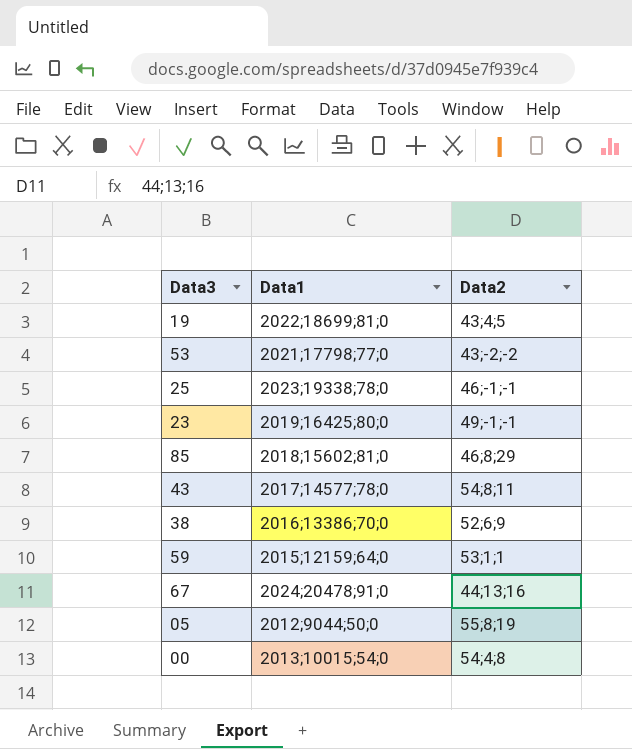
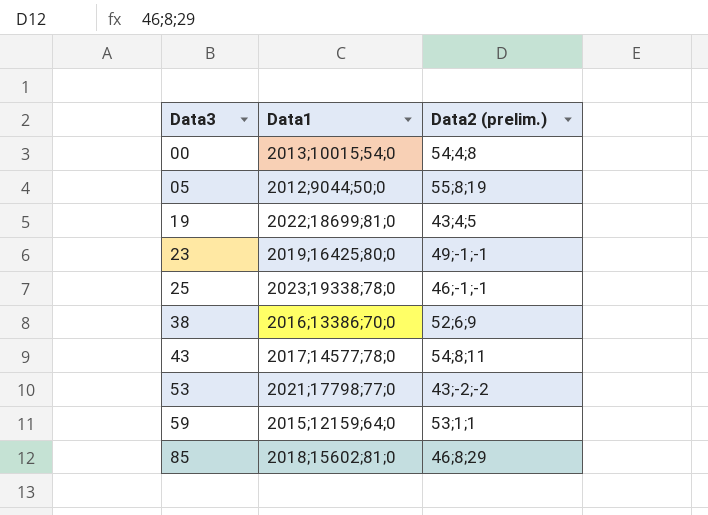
row order: none -> Data3 ascending
column name: Data2 -> Data2 (prelim.)
row 67: 2024;20478;91;0 | 44;13;16 -> none

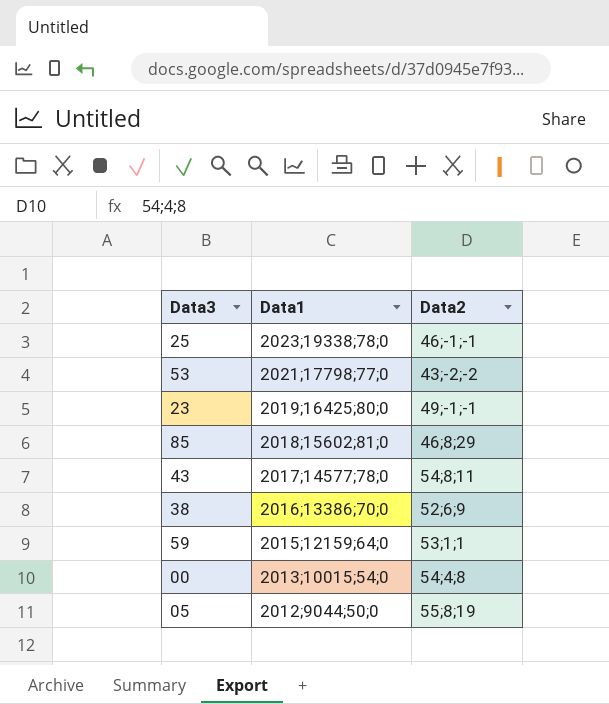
row order: Data3 ascending -> Data1 descending
column name: Data2 (prelim.) -> Data2
row 19: 2022;18699;81;0 | 43;4;5 -> none

